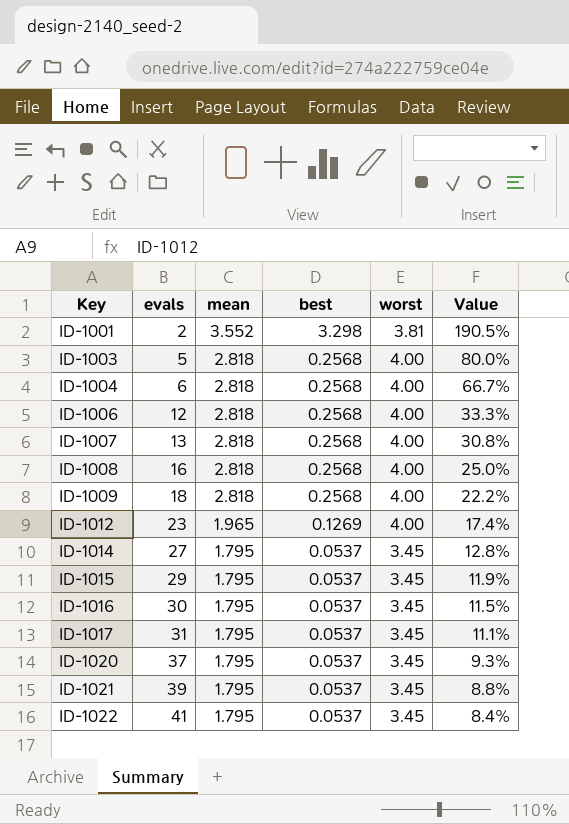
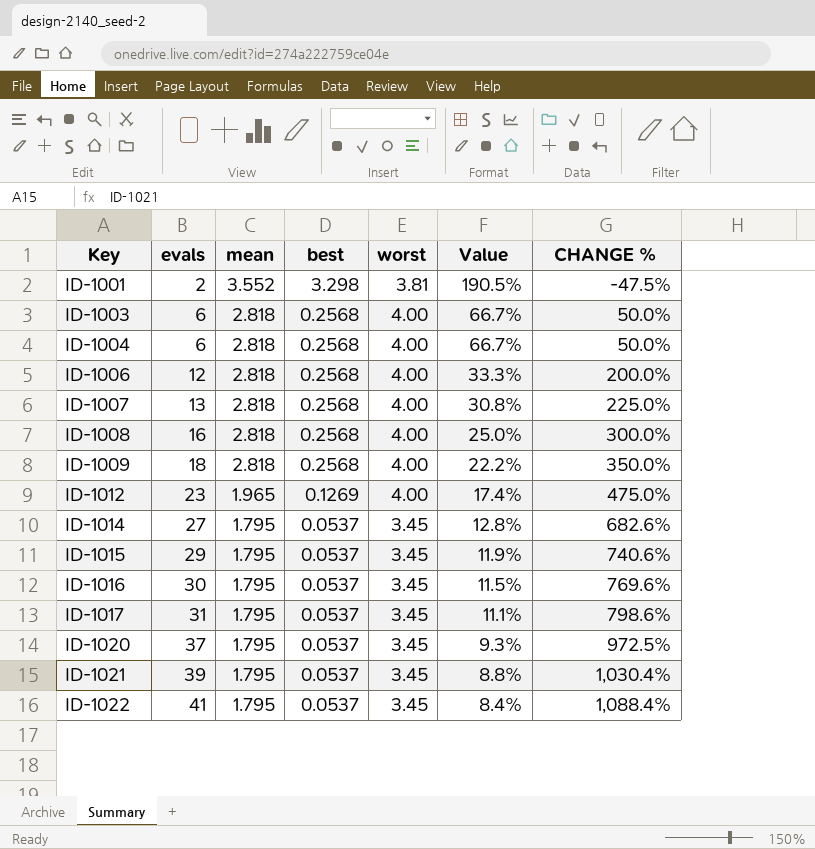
column CHANGE % | formula: none -> ([evals] - [worst]) / [worst]
ID-1003 | evals: 5 -> 6
ID-1003 | Value: 80.0% -> 66.7%

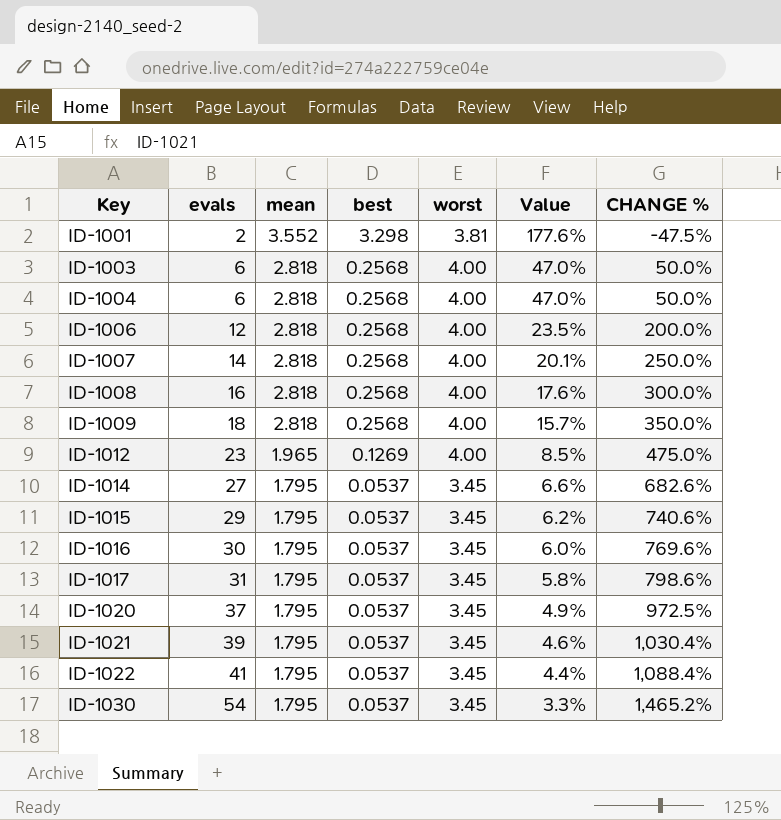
column Value | formula: [worst] / [evals] -> [mean] / [evals]
ID-1007 | evals: 13 -> 14
ID-1007 | CHANGE %: 225.0% -> 250.0%
row ID-1030: none -> 54 | 1.795 | 0.0537 | 3.45 | 3.3% | 1,465.2%

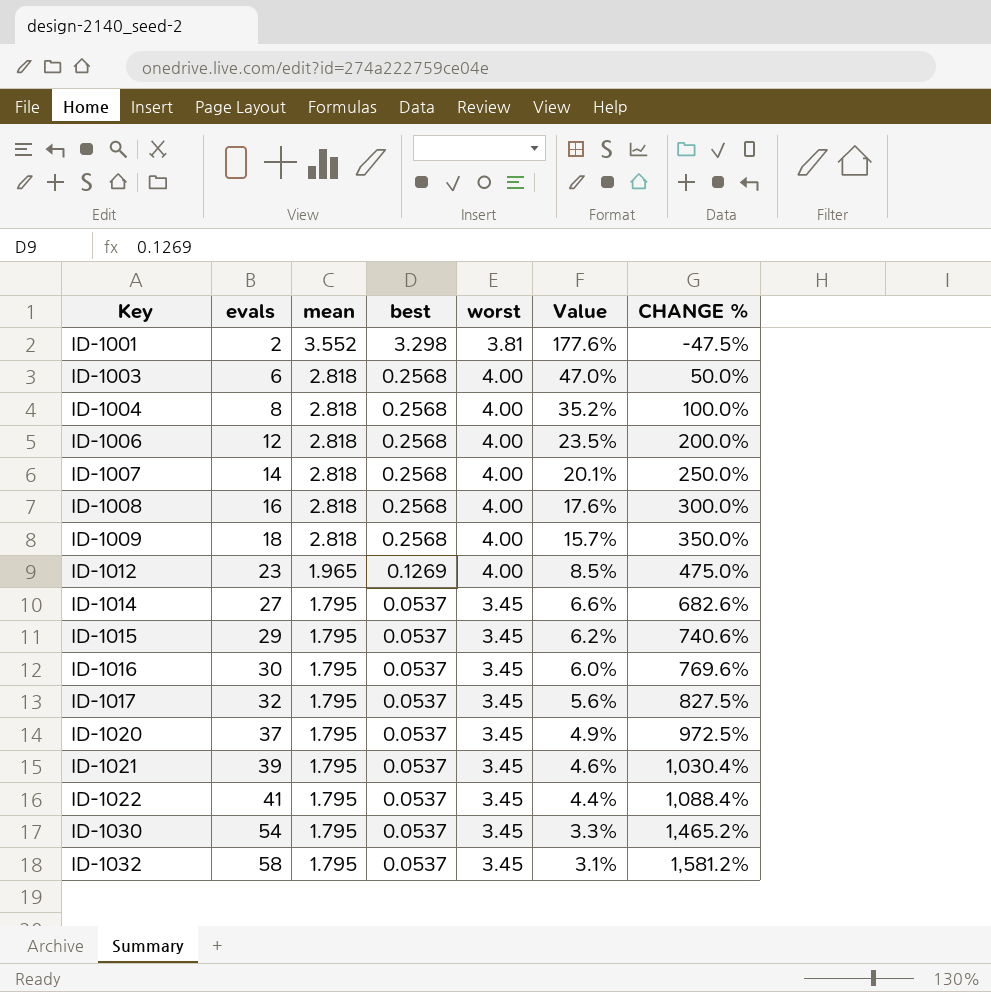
ID-1004 | evals: 6 -> 8
ID-1004 | Value: 47.0% -> 35.2%
ID-1004 | CHANGE %: 50.0% -> 100.0%
ID-1017 | evals: 31 -> 32
ID-1017 | Value: 5.8% -> 5.6%
ID-1017 | CHANGE %: 798.6% -> 827.5%
row ID-1032: none -> 58 | 1.795 | 0.0537 | 3.45 | 3.1% | 1,581.2%

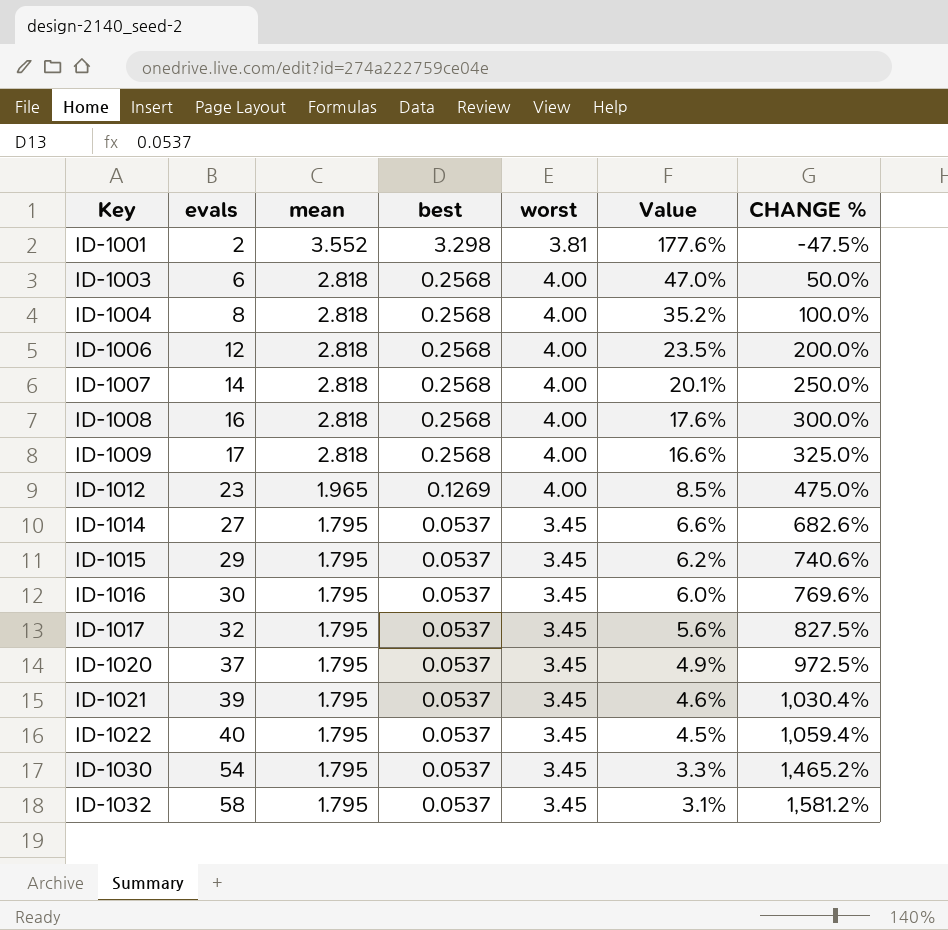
ID-1009 | evals: 18 -> 17
ID-1009 | Value: 15.7% -> 16.6%
ID-1009 | CHANGE %: 350.0% -> 325.0%
ID-1022 | evals: 41 -> 40
ID-1022 | Value: 4.4% -> 4.5%
ID-1022 | CHANGE %: 1,088.4% -> 1,059.4%

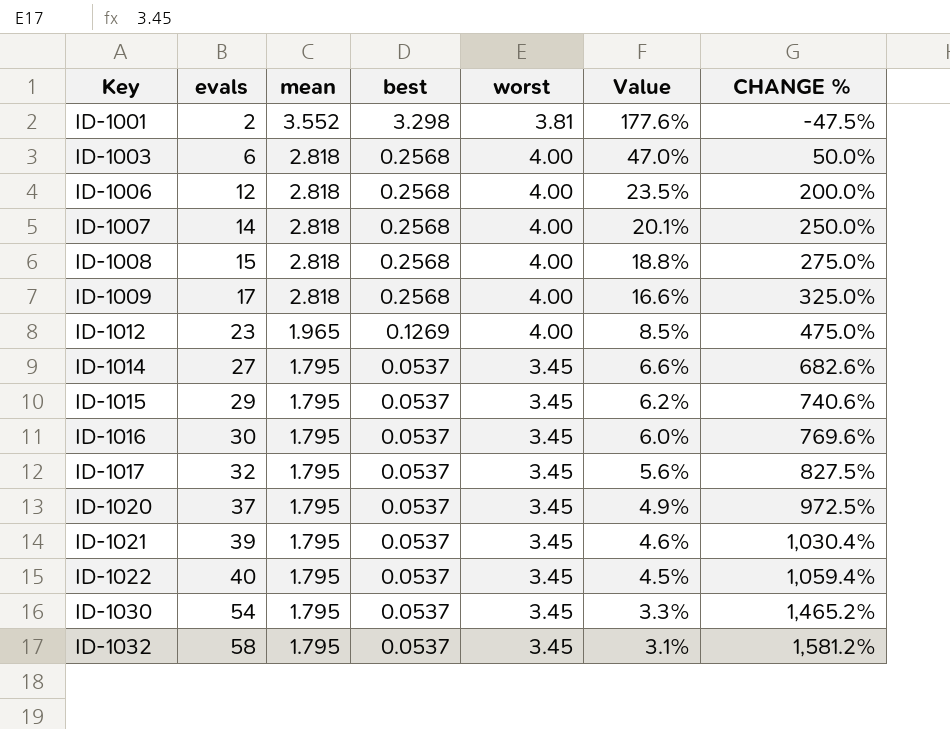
row ID-1004: 8 | 2.818 | 0.2568 | 4.00 | 35.2% | 100.0% -> none
ID-1008 | evals: 16 -> 15
ID-1008 | Value: 17.6% -> 18.8%
ID-1008 | CHANGE %: 300.0% -> 275.0%

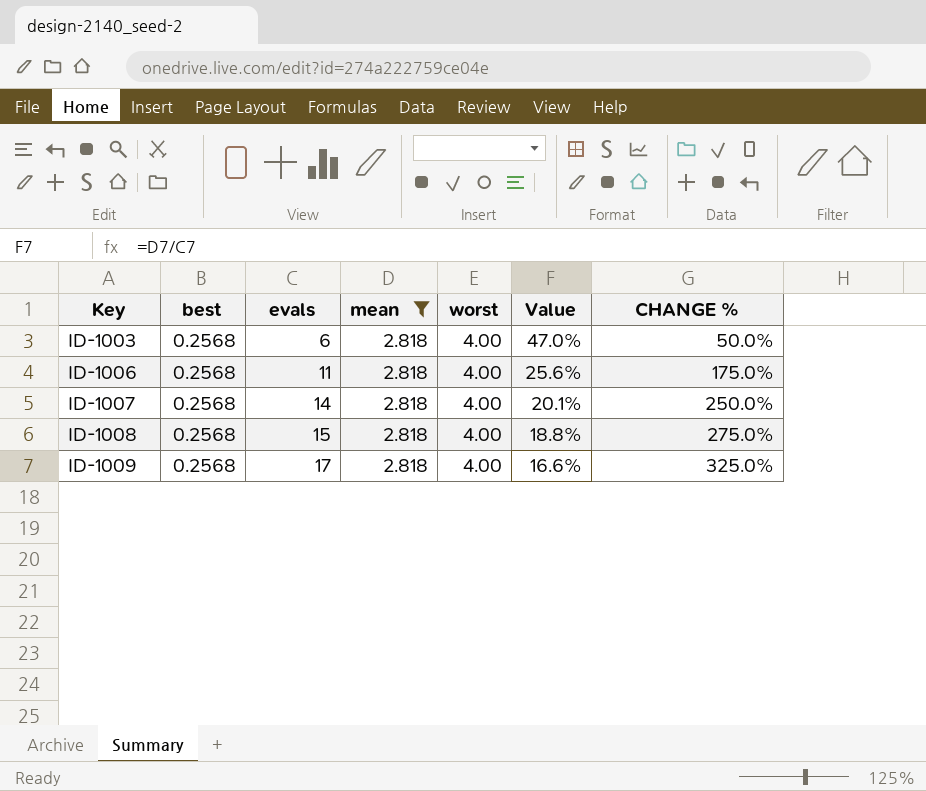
filter: none -> mean = 2.818
column best | position: 4 -> 2
ID-1006 | evals: 12 -> 11
ID-1006 | Value: 23.5% -> 25.6%
ID-1006 | CHANGE %: 200.0% -> 175.0%

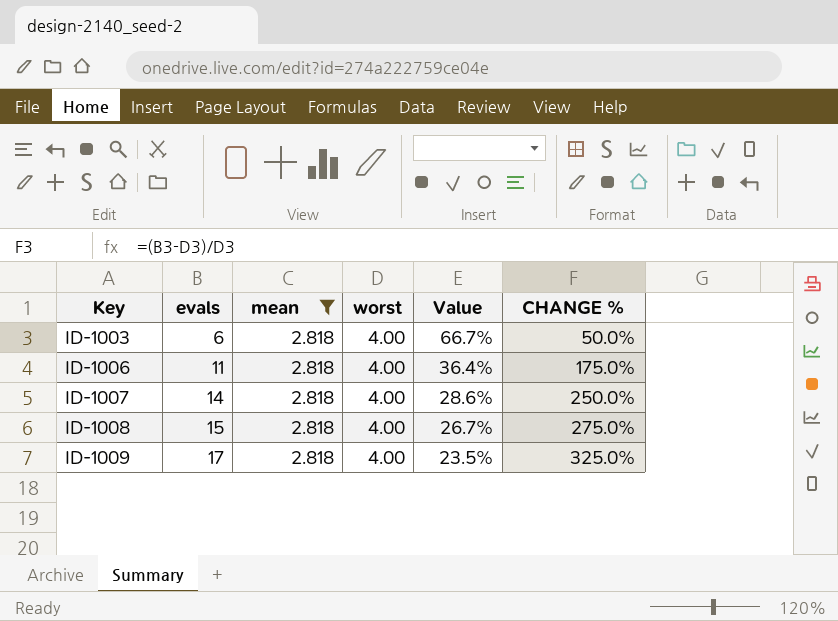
column best | position: 2 -> none
column Value | formula: [mean] / [evals] -> [worst] / [evals]

